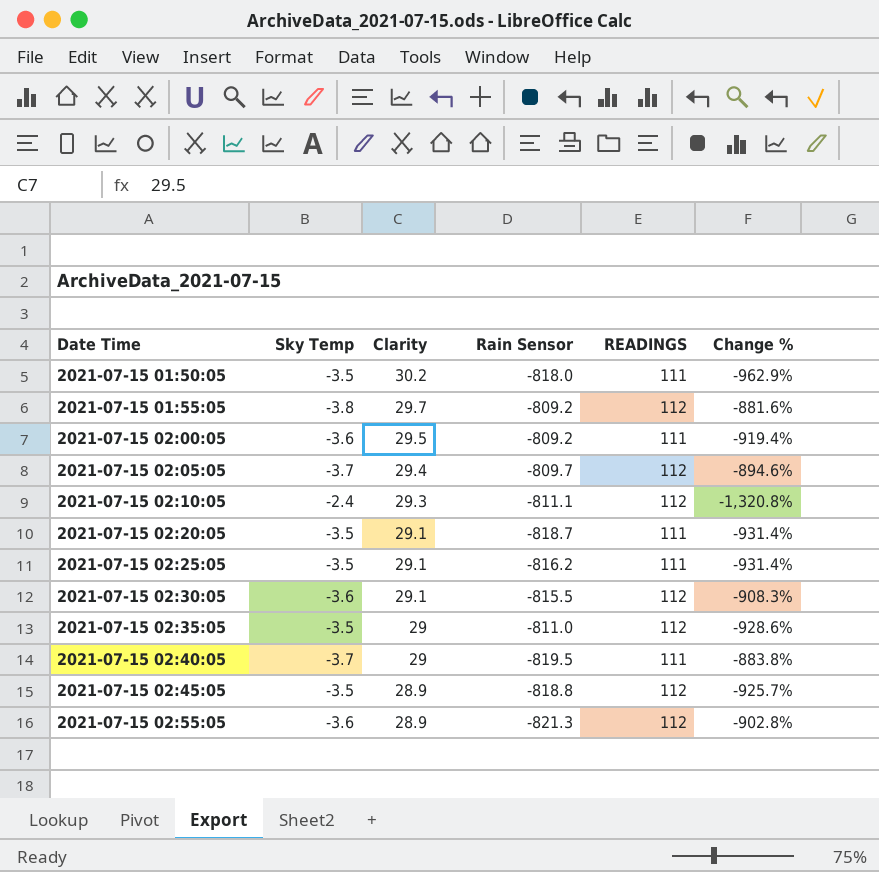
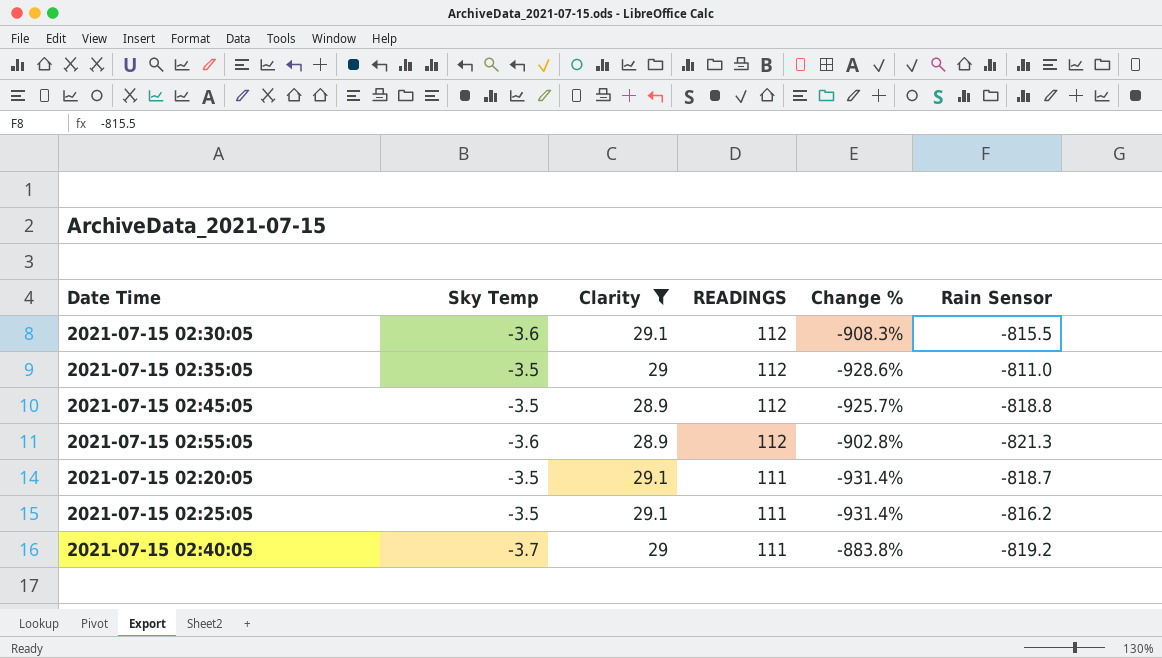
filter: none -> Clarity <= 29.1
row order: Date Time ascending -> READINGS descending
column Rain Sensor | position: 4 -> 6
2021-07-15 02:40:05 | Rain Sensor: -819.5 -> -819.2

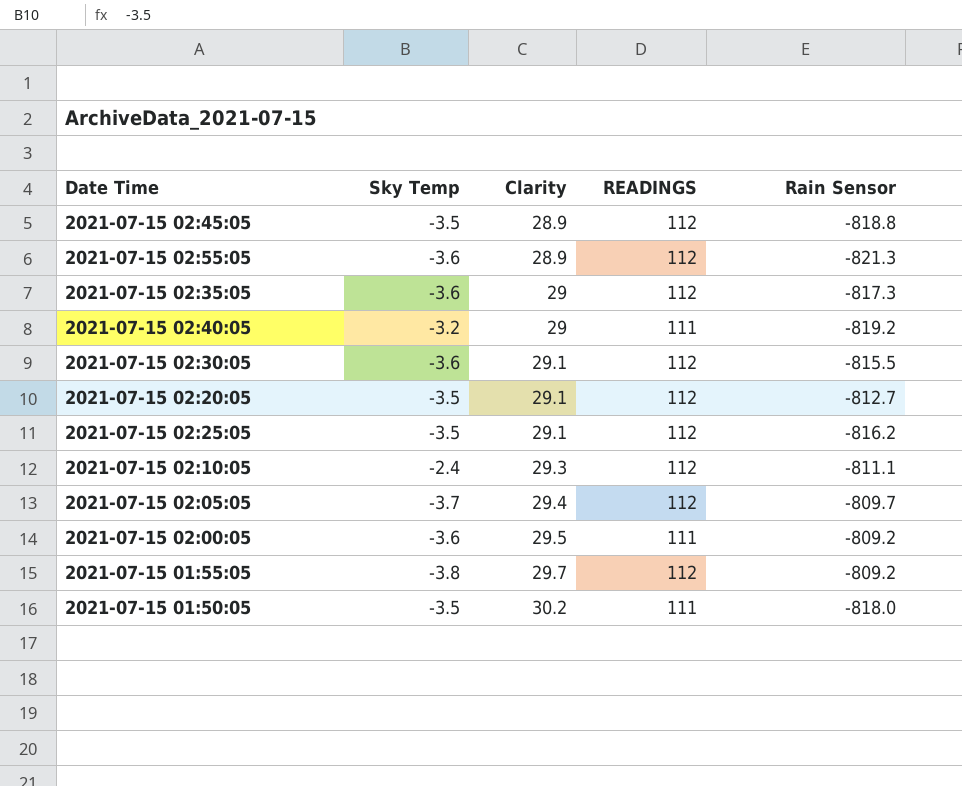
filter: Clarity <= 29.1 -> none
row order: READINGS descending -> Clarity ascending
column Change % | formula: ([Clarity] - [Sky Temp]) / [Sky Temp] -> none
2021-07-15 02:35:05 | Sky Temp: -3.5 -> -3.6
2021-07-15 02:35:05 | Rain Sensor: -811.0 -> -817.3
2021-07-15 02:40:05 | Sky Temp: -3.7 -> -3.2
2021-07-15 02:20:05 | READINGS: 111 -> 112
2021-07-15 02:20:05 | Rain Sensor: -818.7 -> -812.7
2021-07-15 02:25:05 | READINGS: 111 -> 112

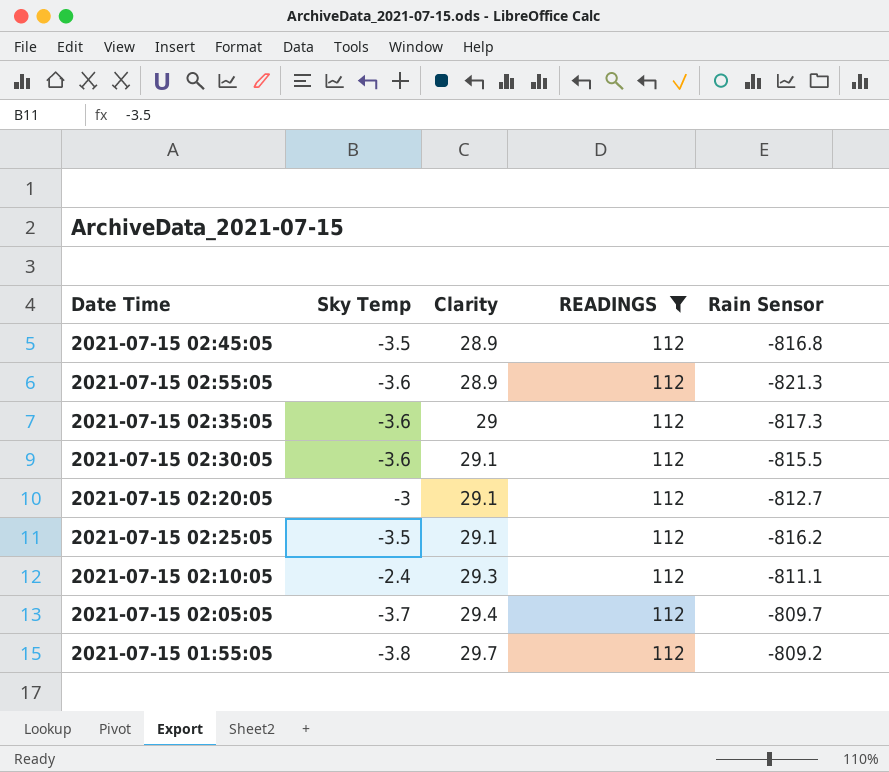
filter: none -> READINGS = 112
2021-07-15 02:45:05 | Rain Sensor: -818.8 -> -816.8
2021-07-15 02:20:05 | Sky Temp: -3.5 -> -3

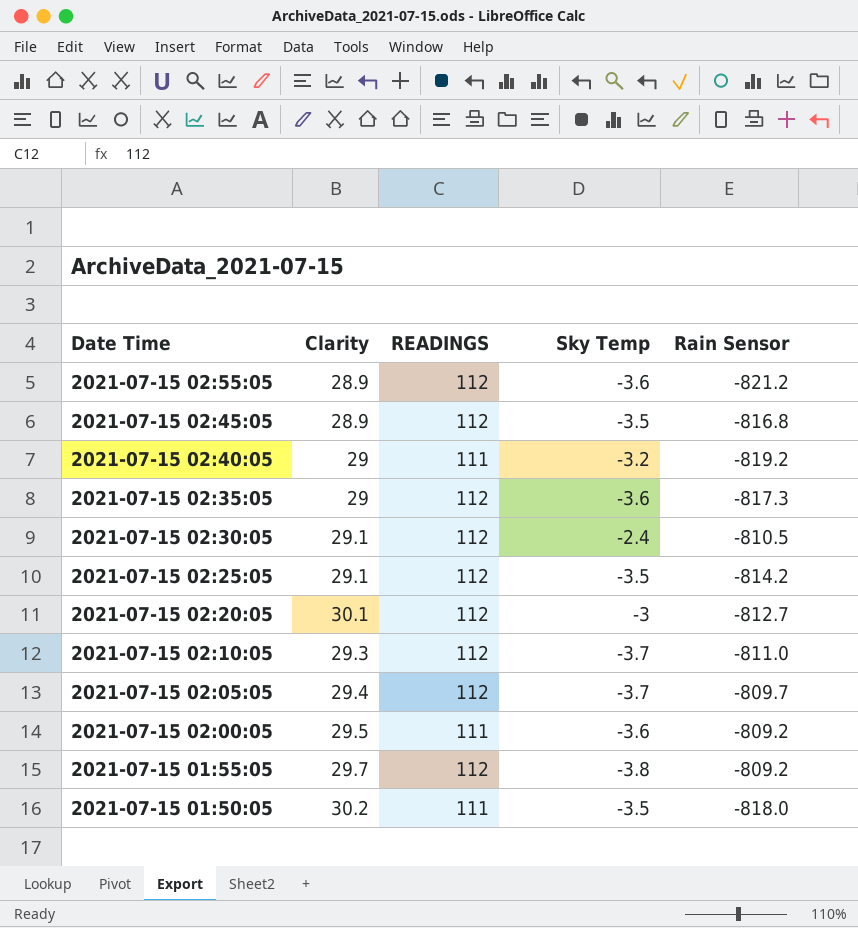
filter: READINGS = 112 -> none
row order: Clarity ascending -> Date Time descending
column Sky Temp | position: 2 -> 4
2021-07-15 02:55:05 | Rain Sensor: -821.3 -> -821.2
2021-07-15 02:30:05 | Sky Temp: -3.6 -> -2.4
2021-07-15 02:30:05 | Rain Sensor: -815.5 -> -810.5
2021-07-15 02:25:05 | Rain Sensor: -816.2 -> -814.2
2021-07-15 02:20:05 | Clarity: 29.1 -> 30.1
2021-07-15 02:10:05 | Sky Temp: -2.4 -> -3.7
2021-07-15 02:10:05 | Rain Sensor: -811.1 -> -811.0

